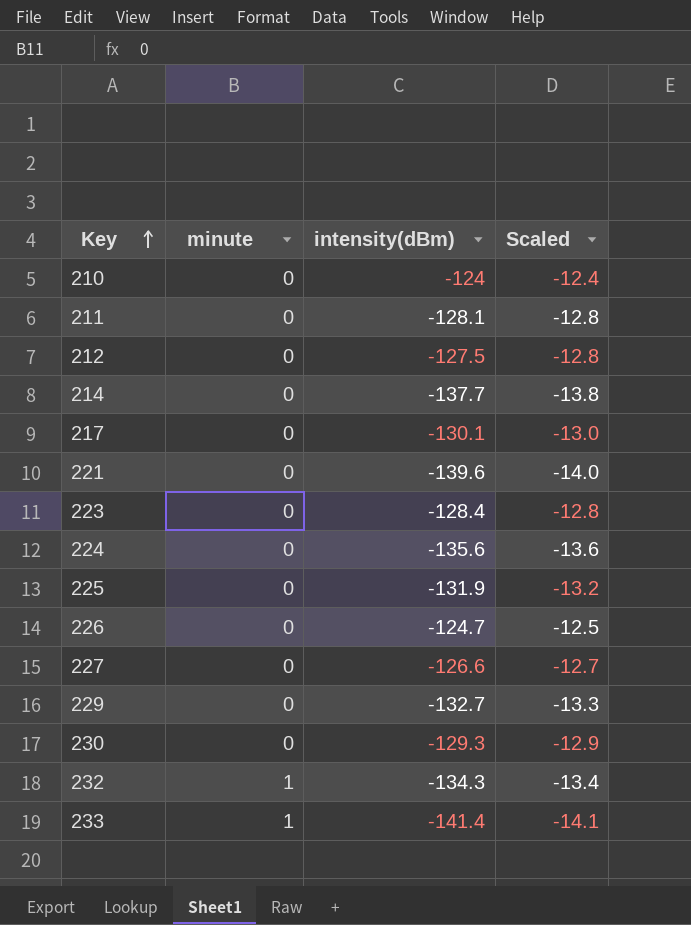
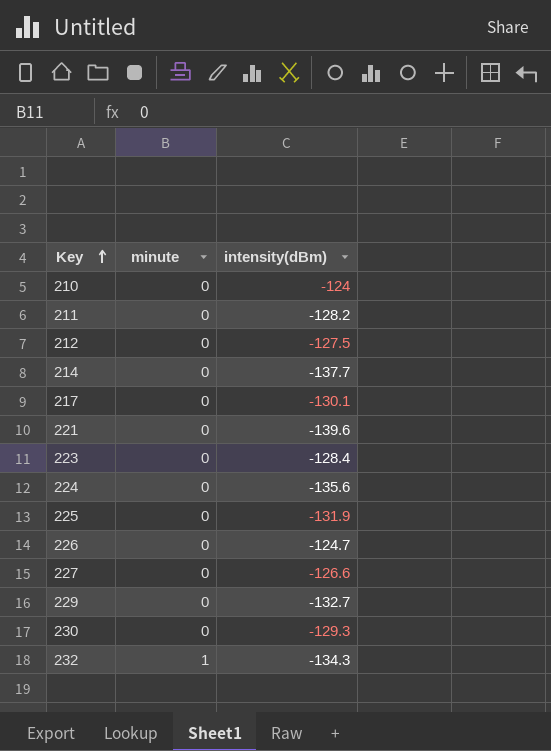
column Scaled | formula: [intensity(dBm)] * 0.1 -> none
row 233: 1 | -141.4 | -14.1 -> none
211 | intensity(dBm): -128.1 -> -128.2

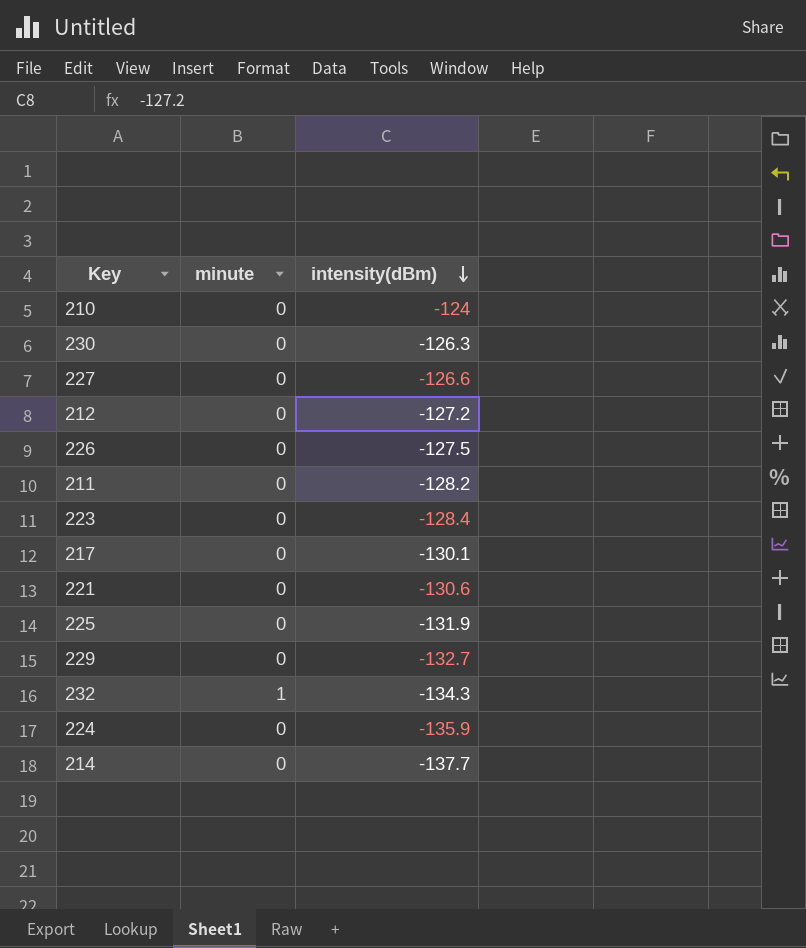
row order: Key ascending -> intensity(dBm) descending
230 | intensity(dBm): -129.3 -> -126.3
212 | intensity(dBm): -127.5 -> -127.2
226 | intensity(dBm): -124.7 -> -127.5
221 | intensity(dBm): -139.6 -> -130.6
224 | intensity(dBm): -135.6 -> -135.9

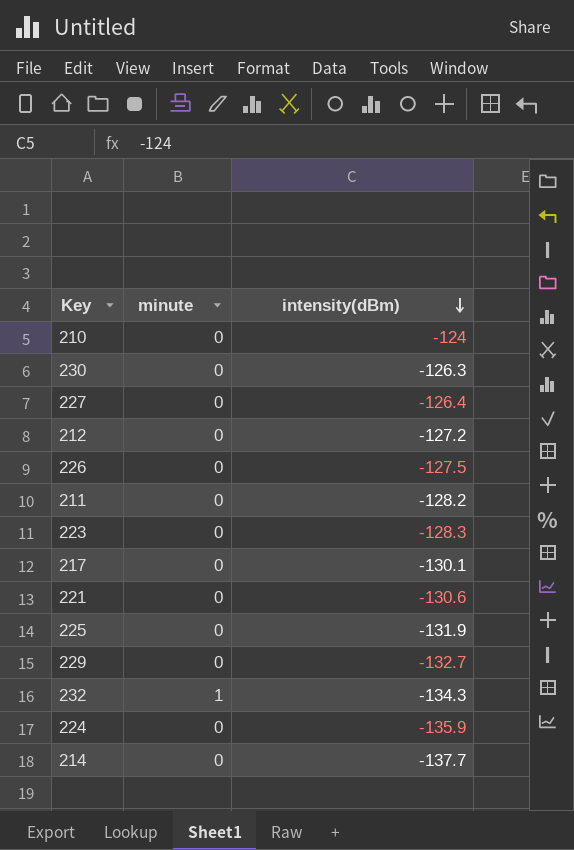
227 | intensity(dBm): -126.6 -> -126.4
223 | intensity(dBm): -128.4 -> -128.3

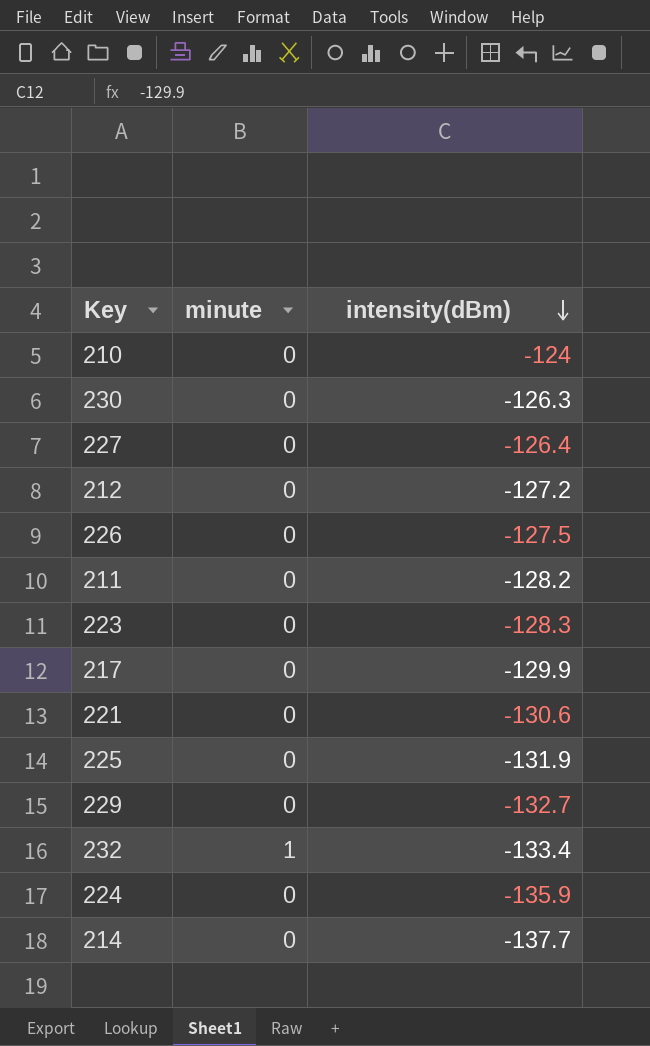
217 | intensity(dBm): -130.1 -> -129.9
232 | intensity(dBm): -134.3 -> -133.4

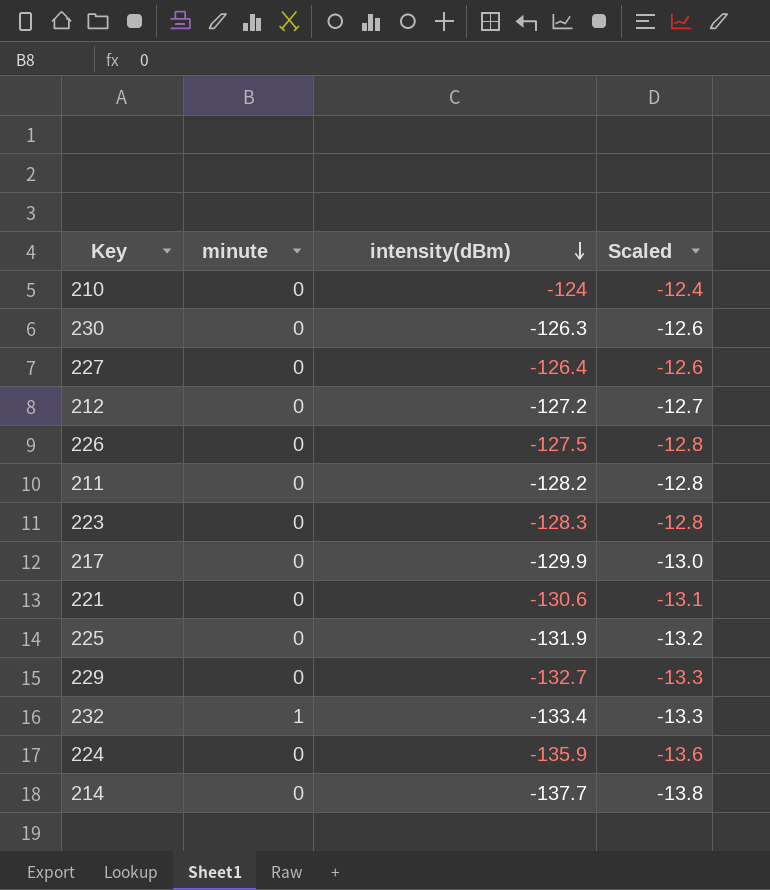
column Scaled | formula: none -> [intensity(dBm)] * 0.1

